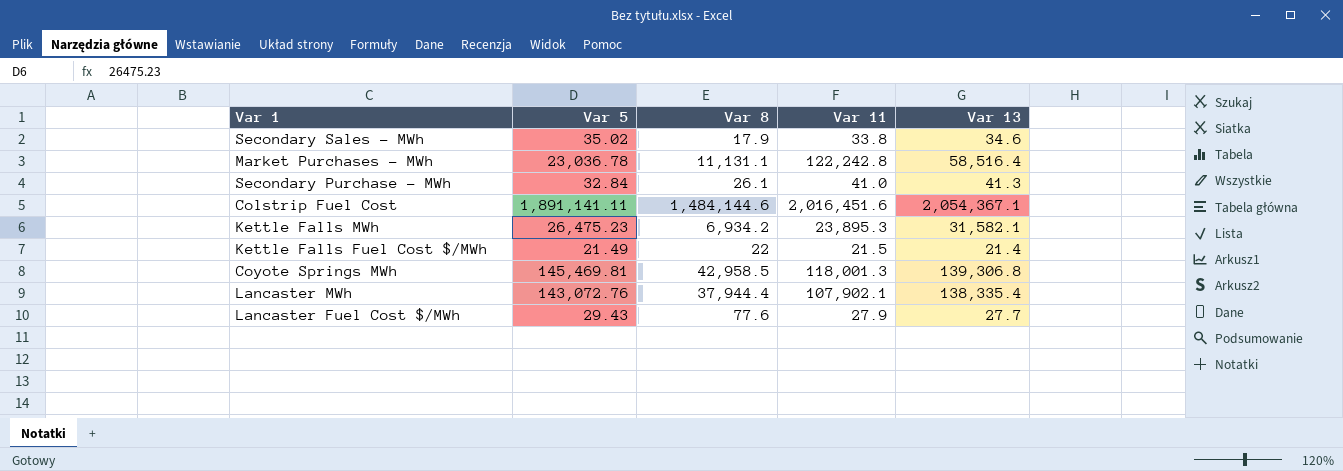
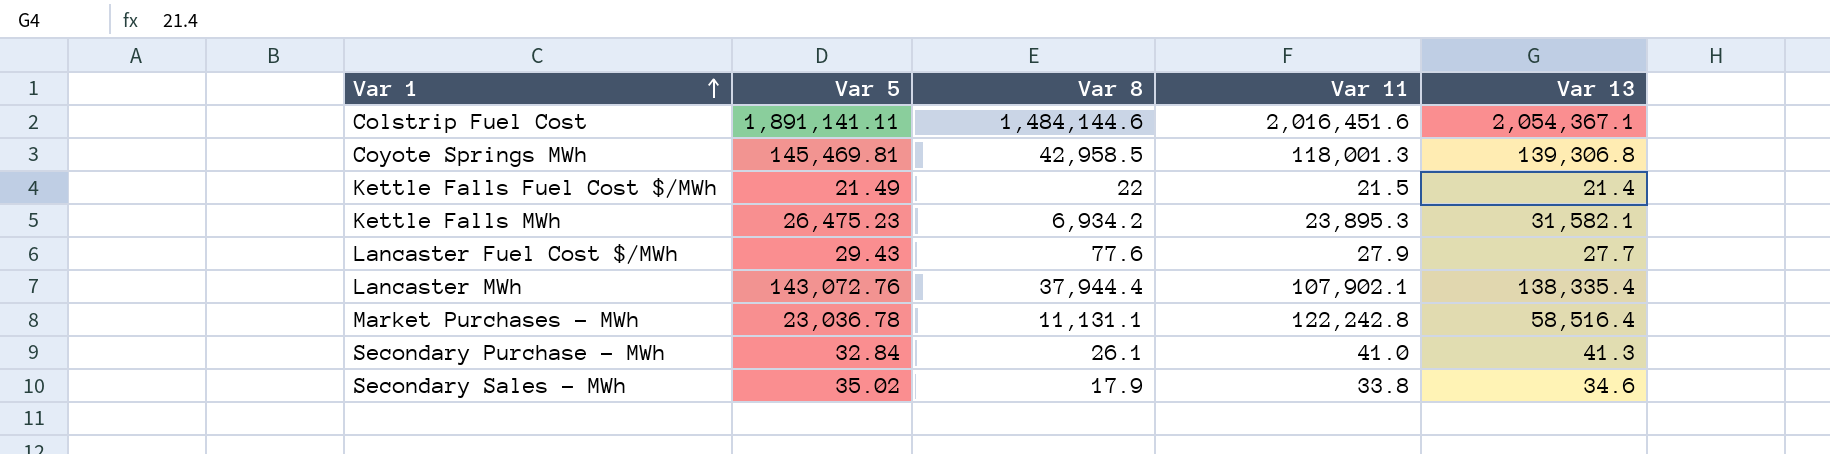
row order: none -> Var 1 ascending

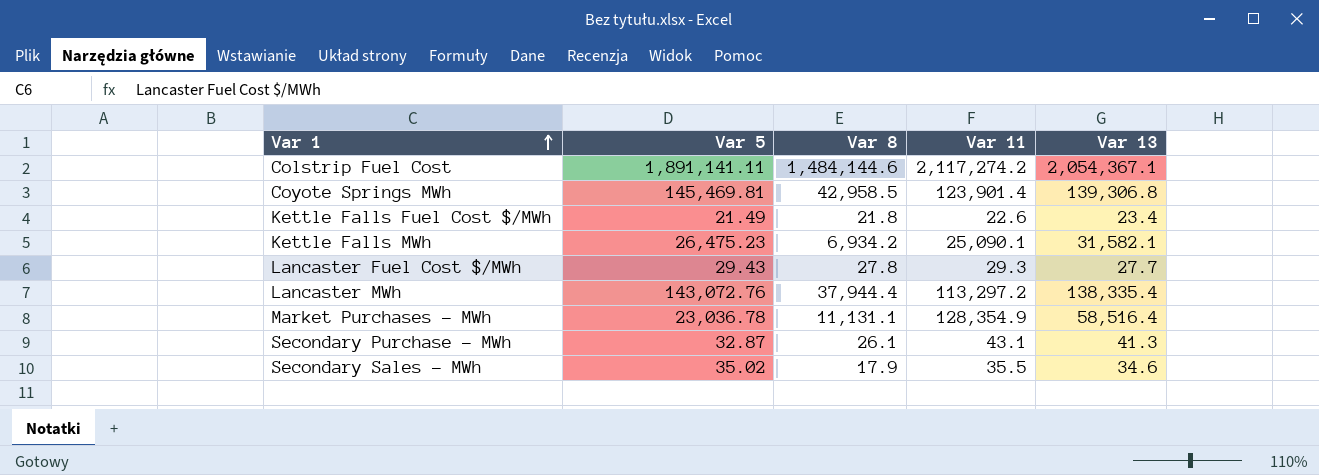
Colstrip Fuel Cost | Var 11: 2,016,451.6 -> 2,117,274.2
Coyote Springs MWh | Var 11: 118,001.3 -> 123,901.4
Kettle Falls Fuel Cost $/MWh | Var 8: 22 -> 21.8
Kettle Falls Fuel Cost $/MWh | Var 11: 21.5 -> 22.6
Kettle Falls Fuel Cost $/MWh | Var 13: 21.4 -> 23.4
Kettle Falls MWh | Var 11: 23,895.3 -> 25,090.1
Lancaster Fuel Cost $/MWh | Var 8: 77.6 -> 27.8
Lancaster Fuel Cost $/MWh | Var 11: 27.9 -> 29.3
Lancaster MWh | Var 11: 107,902.1 -> 113,297.2
Market Purchases - MWh | Var 11: 122,242.8 -> 128,354.9
Secondary Purchase - MWh | Var 5: 32.84 -> 32.87
Secondary Purchase - MWh | Var 11: 41.0 -> 43.1
Secondary Sales - MWh | Var 11: 33.8 -> 35.5

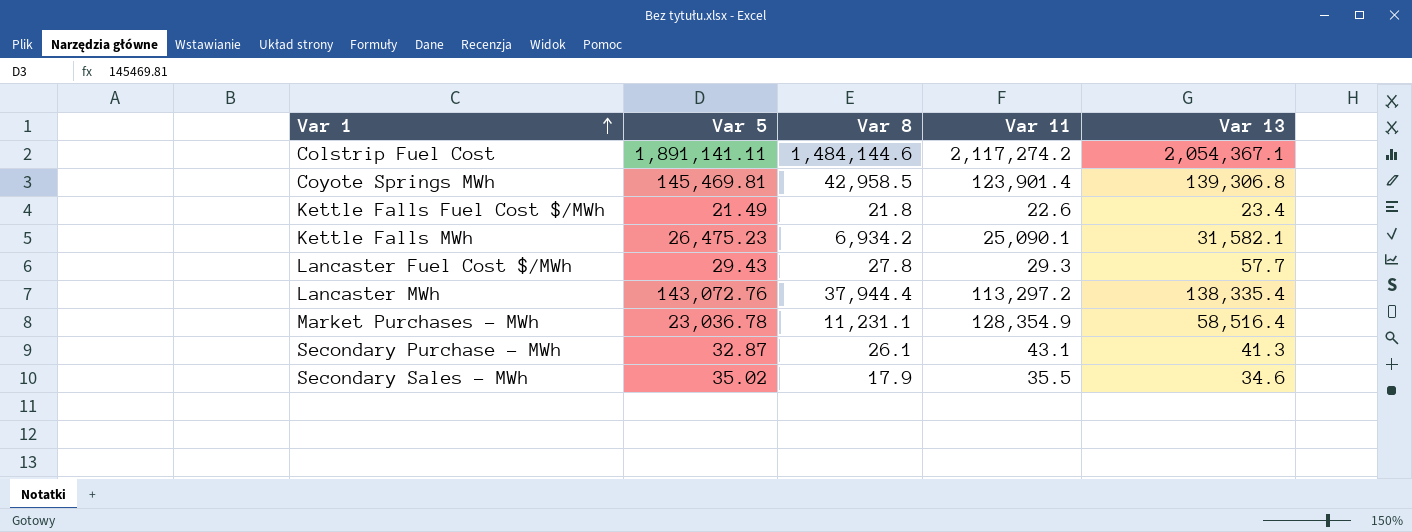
Lancaster Fuel Cost $/MWh | Var 13: 27.7 -> 57.7
Market Purchases - MWh | Var 8: 11,131.1 -> 11,231.1

